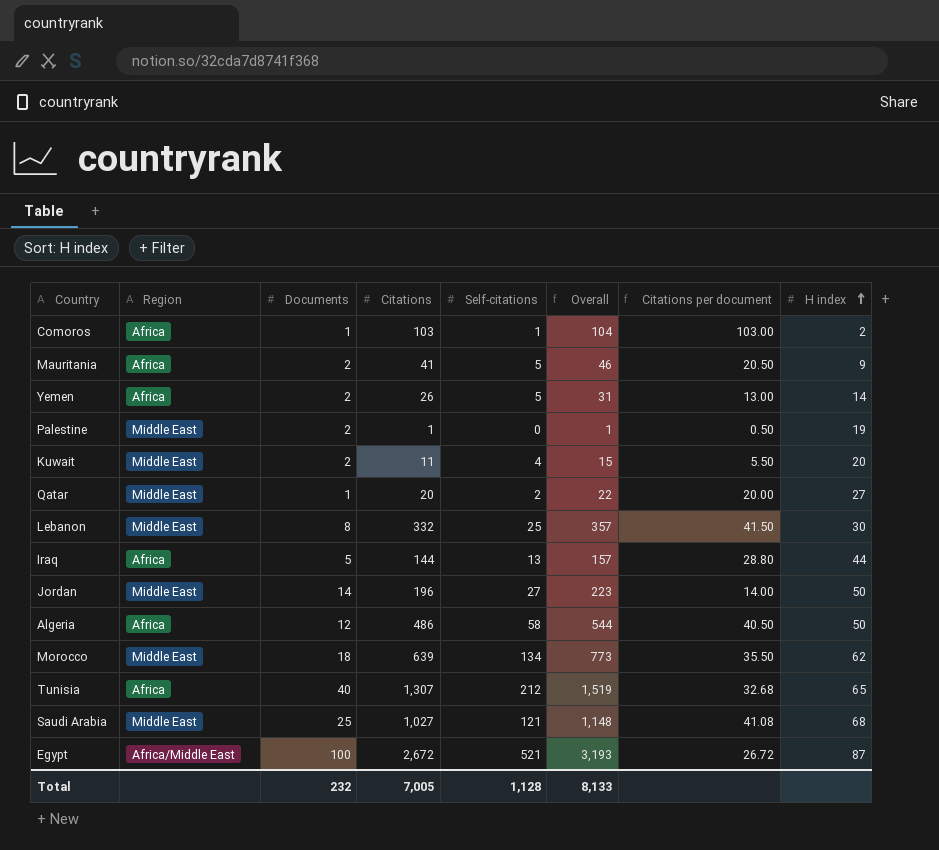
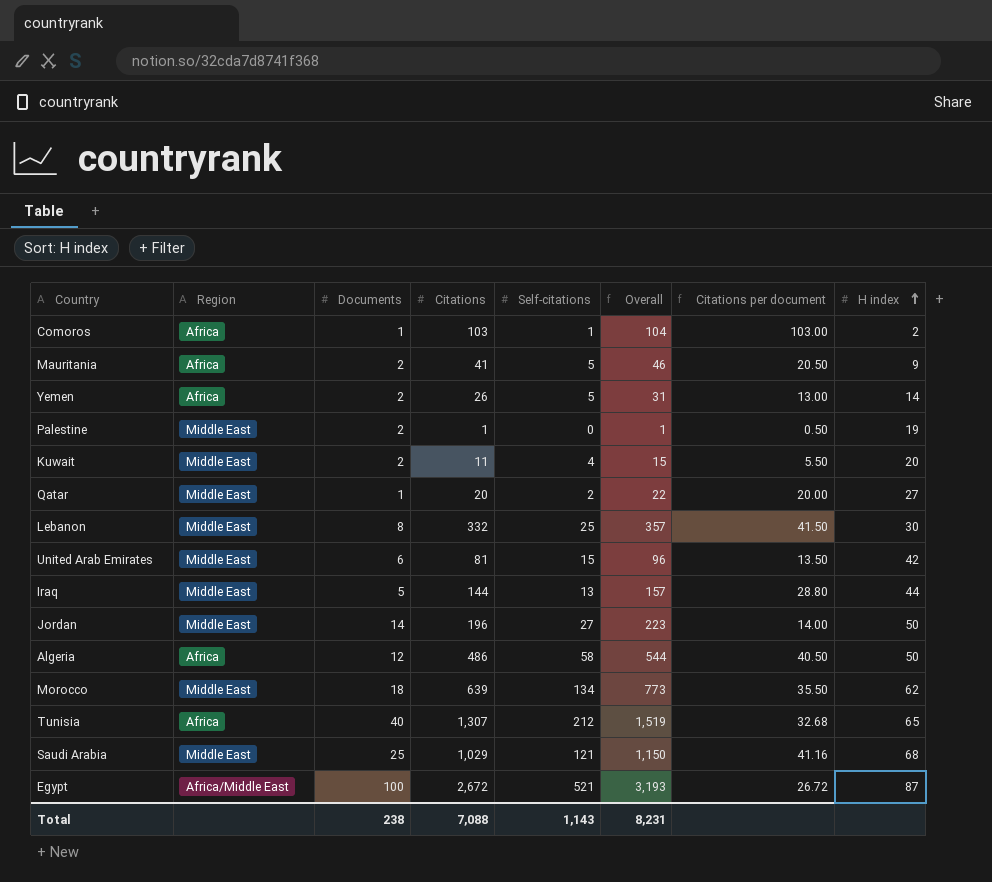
row United Arab Emirates: none -> Middle East | 6 | 81 | 15 | 96 | 13.50 | 42
Iraq | Region: Africa -> Middle East
Saudi Arabia | Citations: 1,027 -> 1,029
Saudi Arabia | Overall: 1,148 -> 1,150
Saudi Arabia | Citations per document: 41.08 -> 41.16
Total | Documents: 232 -> 238
Total | Citations: 7,005 -> 7,088
Total | Self-citations: 1,128 -> 1,143
Total | Overall: 8,133 -> 8,231

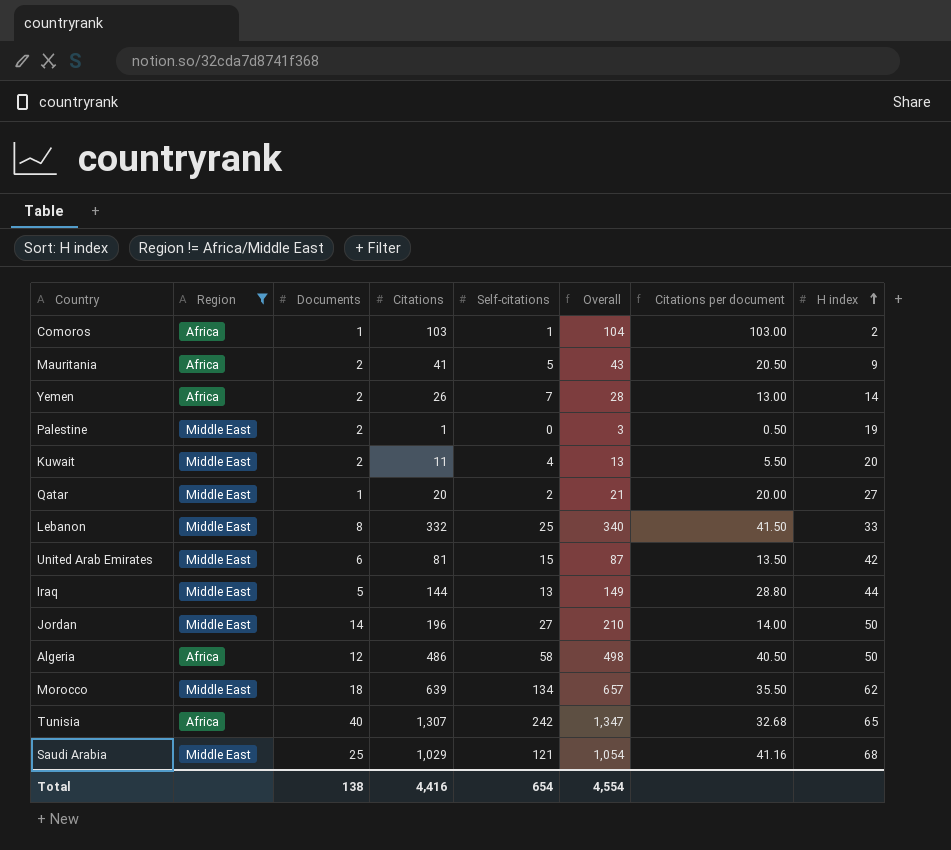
filter: none -> Region != Africa/Middle East
column Overall | formula: [Citations] + [Self-citations] -> [Documents] + [Citations]
Yemen | Self-citations: 5 -> 7
Lebanon | H index: 30 -> 33
Tunisia | Self-citations: 212 -> 242
Total | Documents: 238 -> 138
Total | Citations: 7,088 -> 4,416
Total | Self-citations: 1,143 -> 654
Total | Overall: 8,231 -> 4,554

